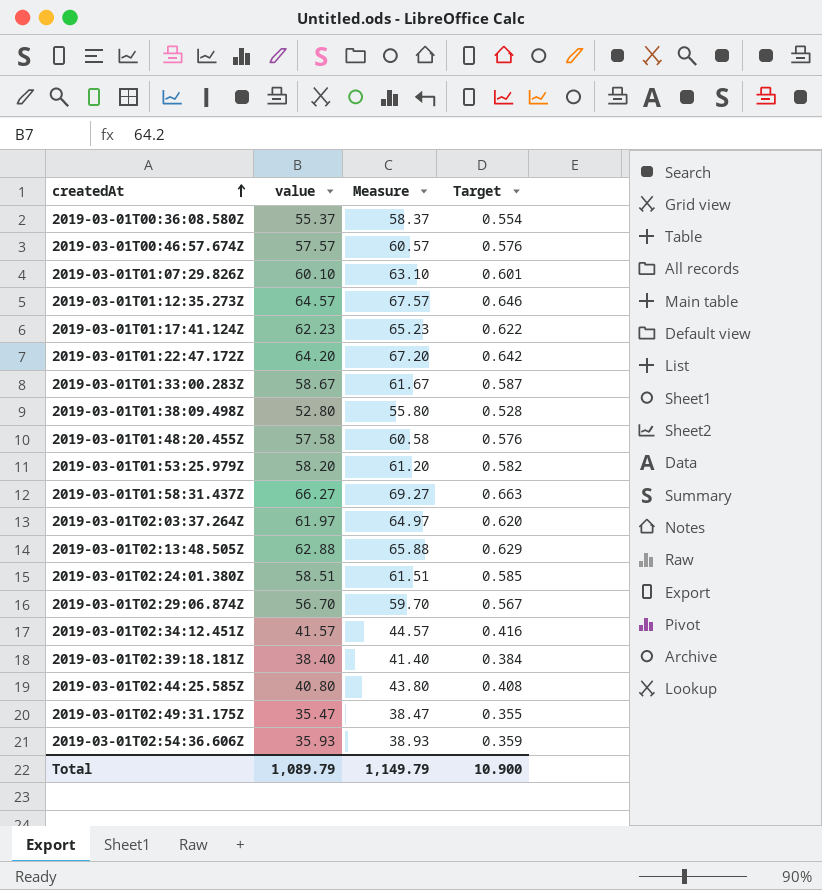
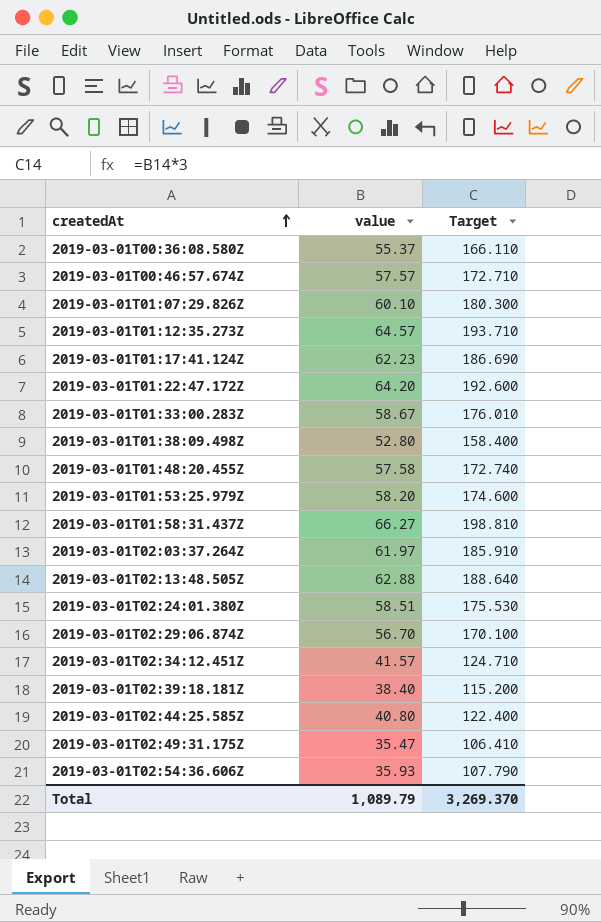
column Measure | formula: [value] + 3 -> none
column Target | formula: [value] * 0.01 -> [value] * 3
Total | Target: 10.900 -> 3,269.370

